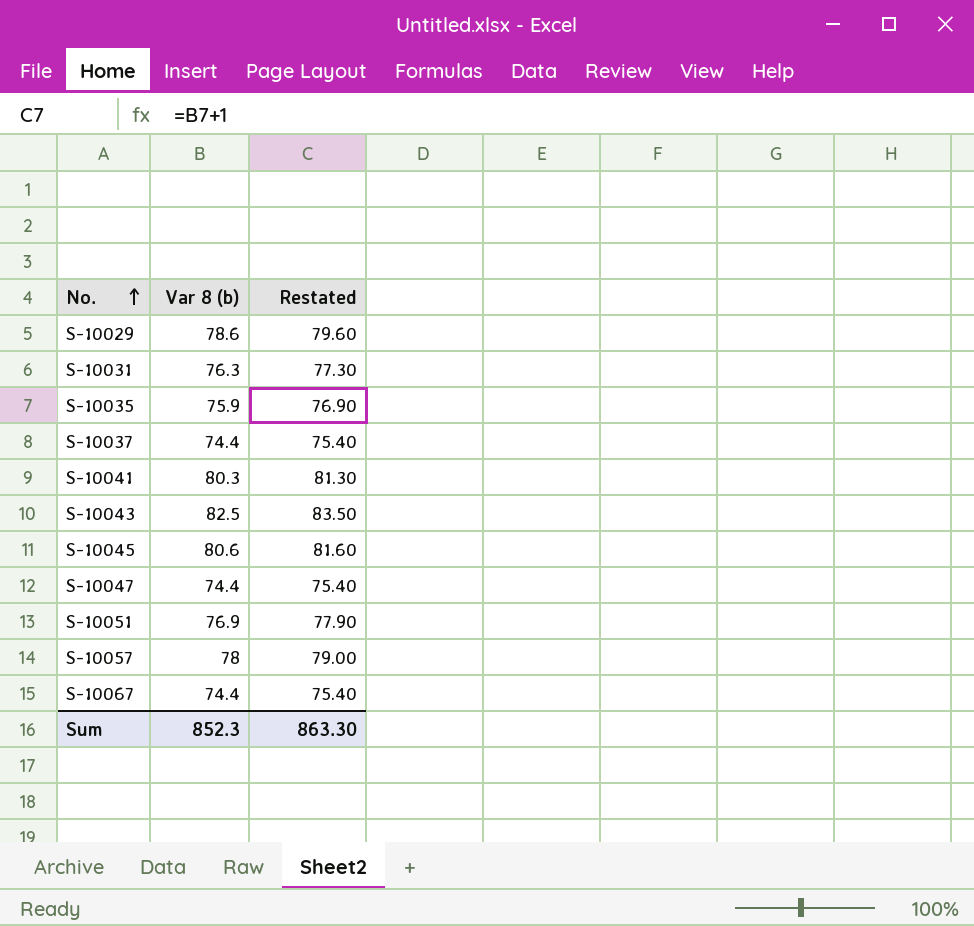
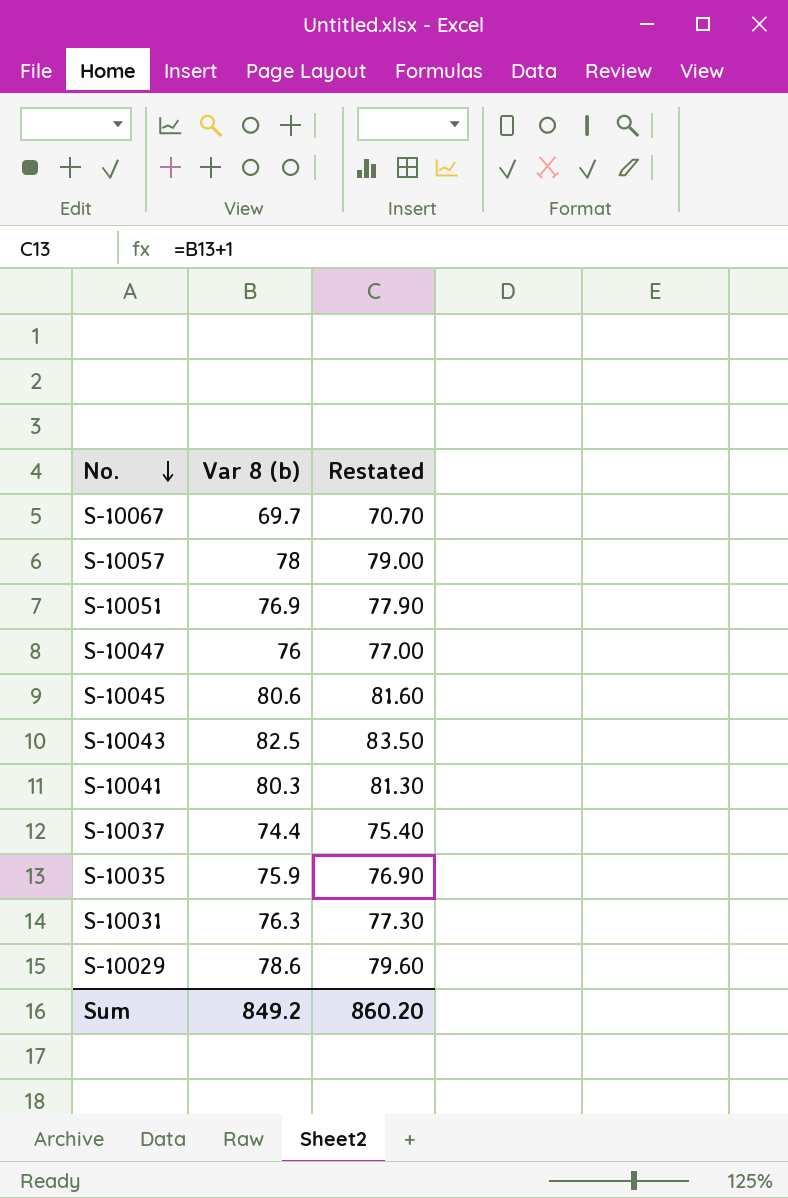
row order: No. ascending -> No. descending
S-10067 | Var 8 (b): 74.4 -> 69.7
S-10067 | Restated: 75.40 -> 70.70
S-10047 | Var 8 (b): 74.4 -> 76
S-10047 | Restated: 75.40 -> 77.00
Sum | Var 8 (b): 852.3 -> 849.2
Sum | Restated: 863.30 -> 860.20

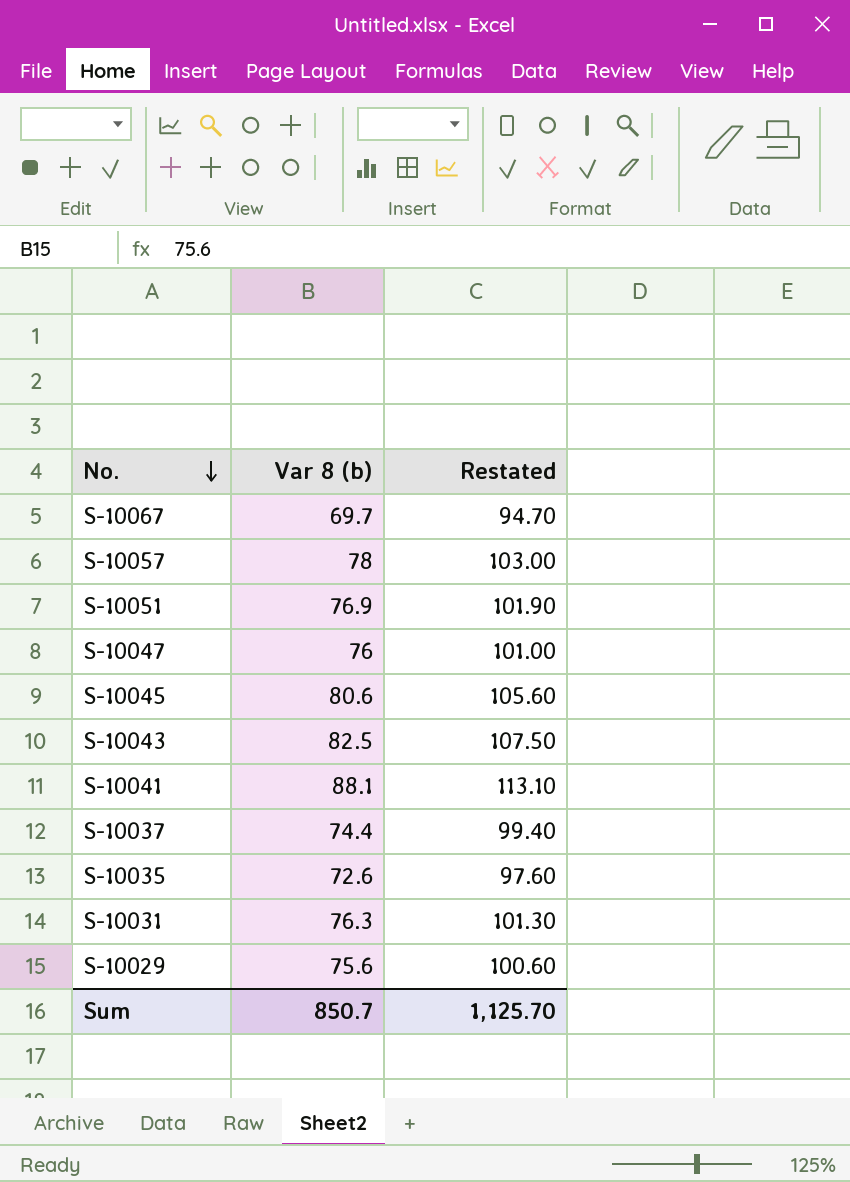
column Restated | formula: [Var 8 (b)] + 1 -> [Var 8 (b)] + 25
S-10041 | Var 8 (b): 80.3 -> 88.1
S-10035 | Var 8 (b): 75.9 -> 72.6
S-10029 | Var 8 (b): 78.6 -> 75.6
Sum | Var 8 (b): 849.2 -> 850.7
Sum | Restated: 860.20 -> 1,125.70

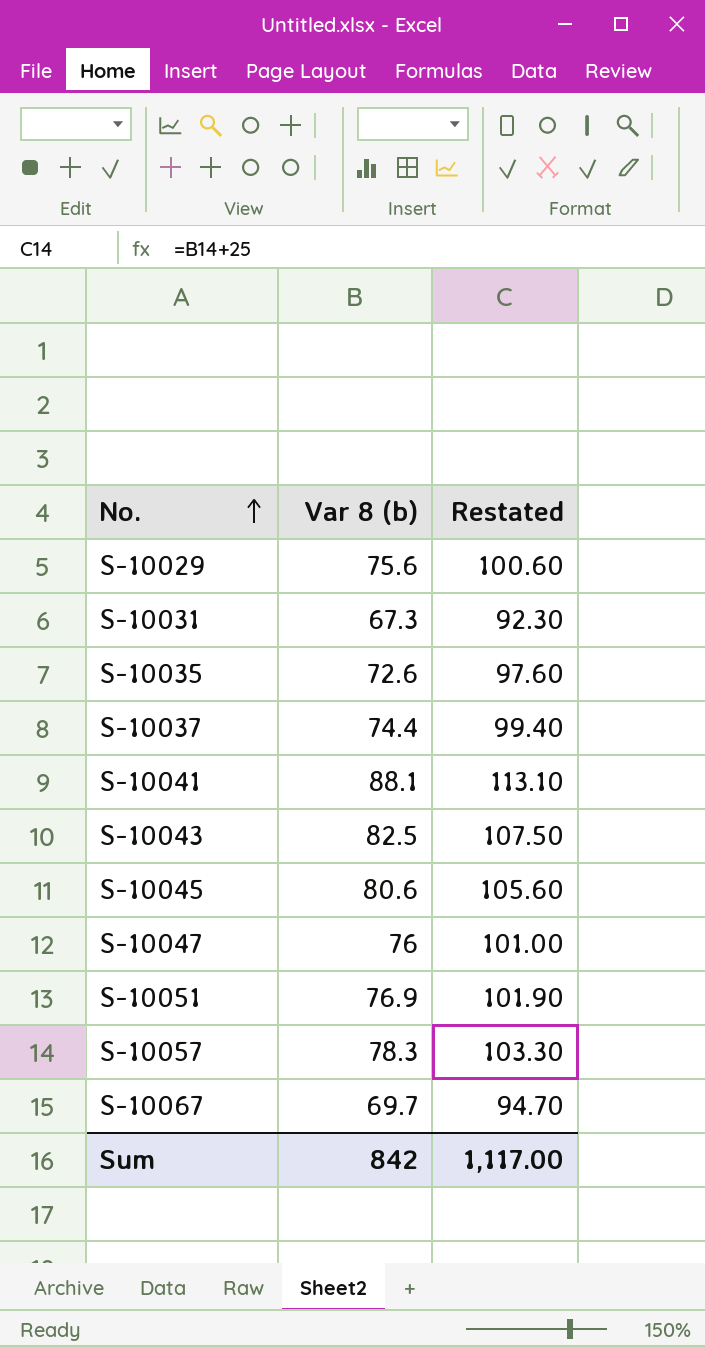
row order: No. descending -> No. ascending
S-10031 | Var 8 (b): 76.3 -> 67.3
S-10031 | Restated: 101.30 -> 92.30
S-10057 | Var 8 (b): 78 -> 78.3
S-10057 | Restated: 103.00 -> 103.30
Sum | Var 8 (b): 850.7 -> 842
Sum | Restated: 1,125.70 -> 1,117.00

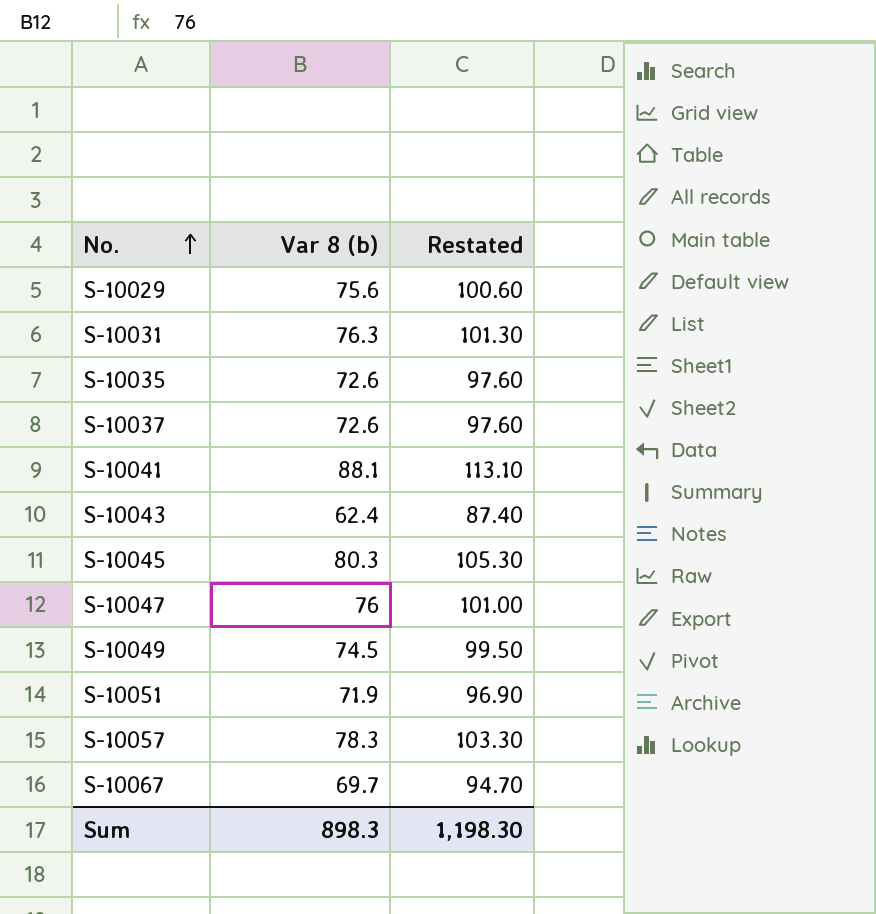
S-10031 | Var 8 (b): 67.3 -> 76.3
S-10031 | Restated: 92.30 -> 101.30
S-10037 | Var 8 (b): 74.4 -> 72.6
S-10037 | Restated: 99.40 -> 97.60
S-10043 | Var 8 (b): 82.5 -> 62.4
S-10043 | Restated: 107.50 -> 87.40
S-10045 | Var 8 (b): 80.6 -> 80.3
S-10045 | Restated: 105.60 -> 105.30
row S-10049: none -> 74.5 | 99.50
S-10051 | Var 8 (b): 76.9 -> 71.9
S-10051 | Restated: 101.90 -> 96.90
Sum | Var 8 (b): 842 -> 898.3
Sum | Restated: 1,117.00 -> 1,198.30

